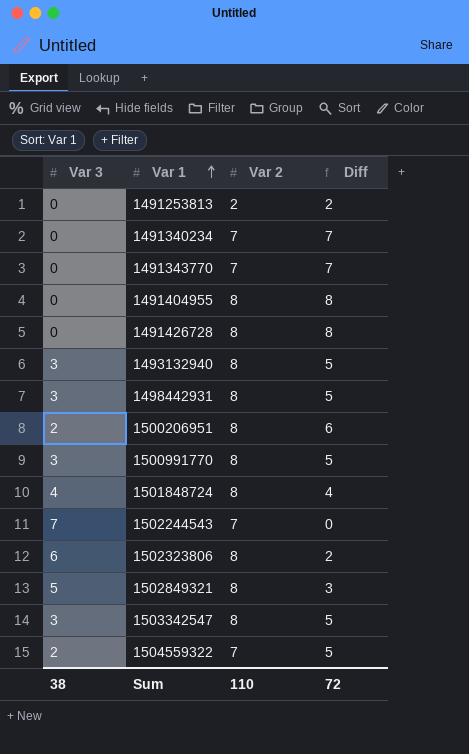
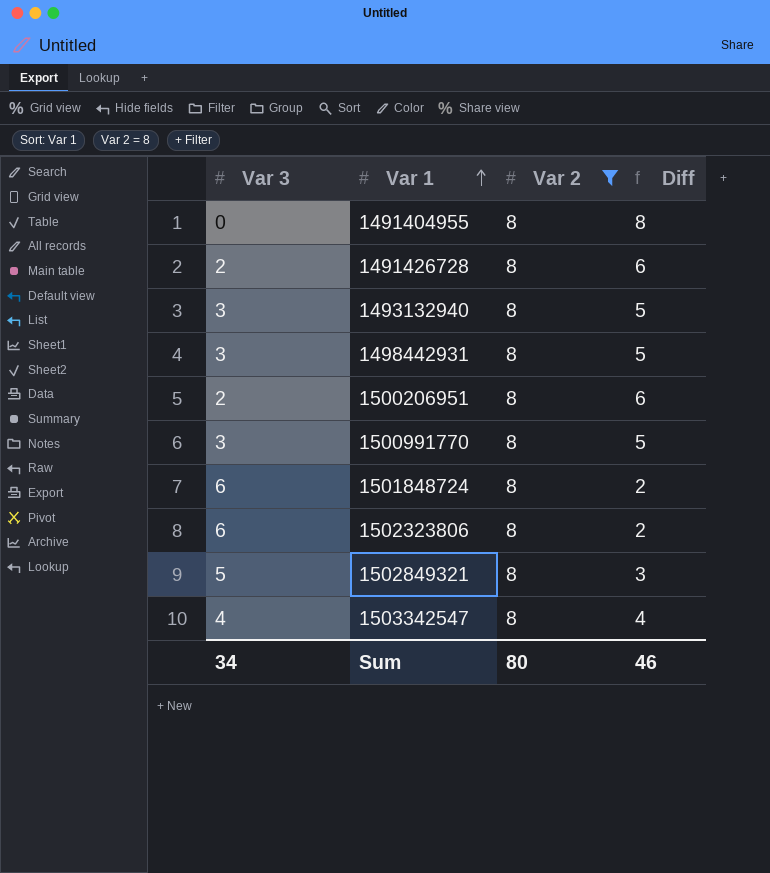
filter: none -> Var 2 = 8
1491426728 | Var 3: 0 -> 2
1491426728 | Diff: 8 -> 6
1501848724 | Var 3: 4 -> 6
1501848724 | Diff: 4 -> 2
1503342547 | Var 3: 3 -> 4
1503342547 | Diff: 5 -> 4
Sum | Var 3: 38 -> 34
Sum | Var 2: 110 -> 80
Sum | Diff: 72 -> 46

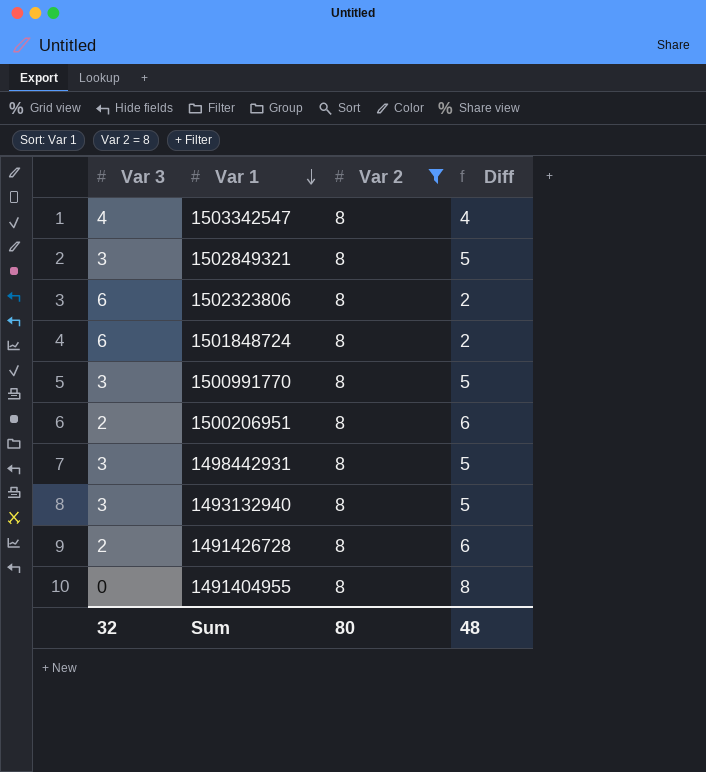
row order: Var 1 ascending -> Var 1 descending
1502849321 | Var 3: 5 -> 3
1502849321 | Diff: 3 -> 5
Sum | Var 3: 34 -> 32
Sum | Diff: 46 -> 48

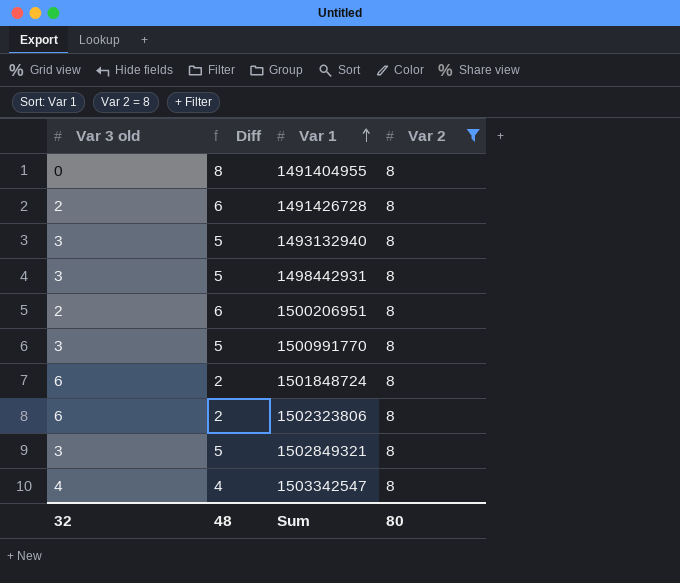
row order: Var 1 descending -> Var 1 ascending
column name: Var 3 -> Var 3 old
column Diff | position: 4 -> 2

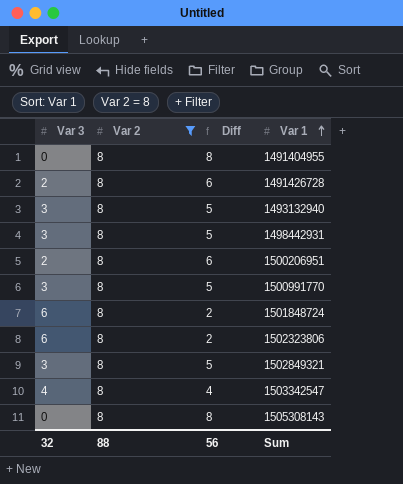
column name: Var 3 old -> Var 3
column Var 2 | position: 4 -> 2
row 1505308143: none -> 0 | 8 | 8
Sum | Var 2: 80 -> 88
Sum | Diff: 48 -> 56

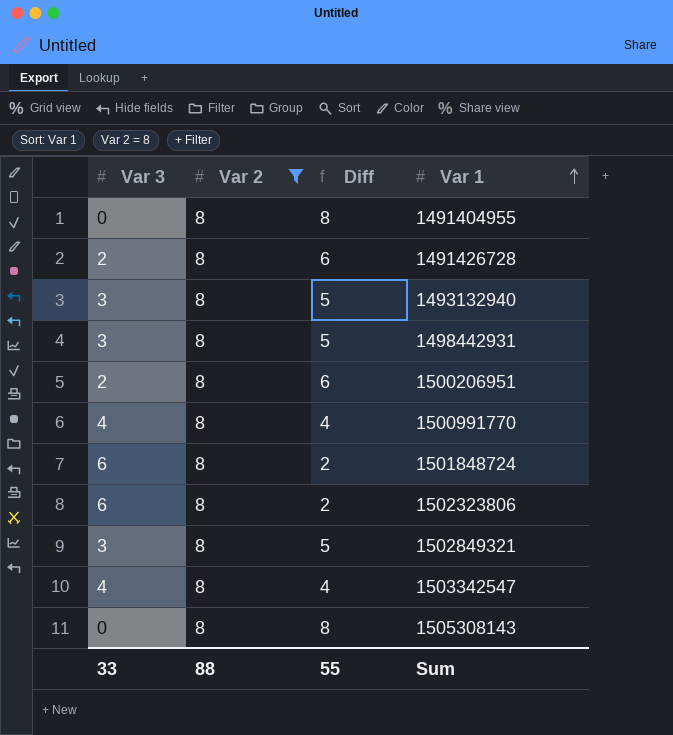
1500991770 | Var 3: 3 -> 4
1500991770 | Diff: 5 -> 4
Sum | Var 3: 32 -> 33
Sum | Diff: 56 -> 55

